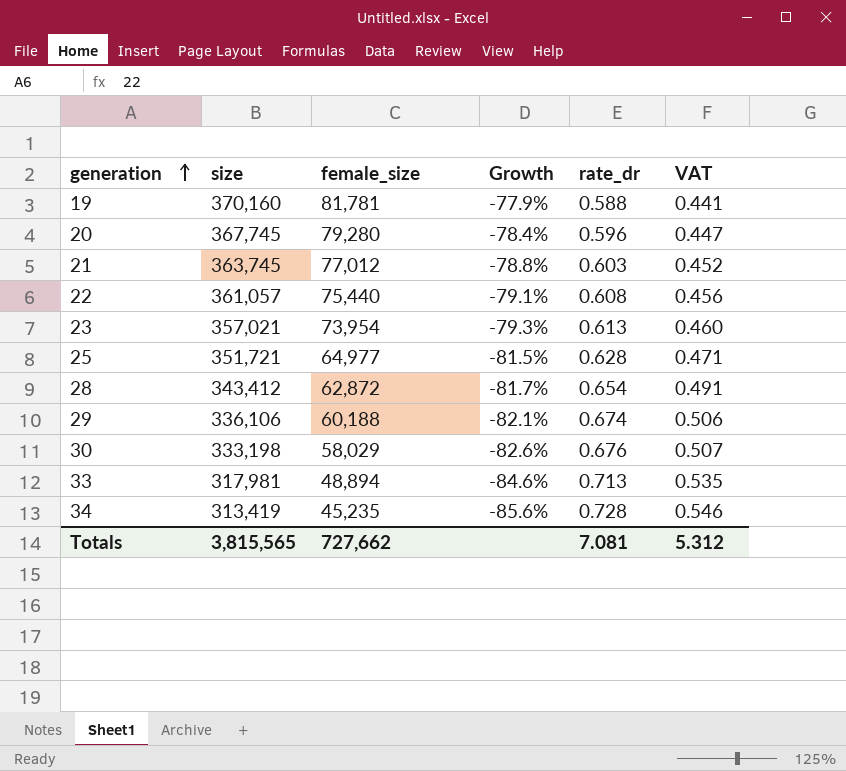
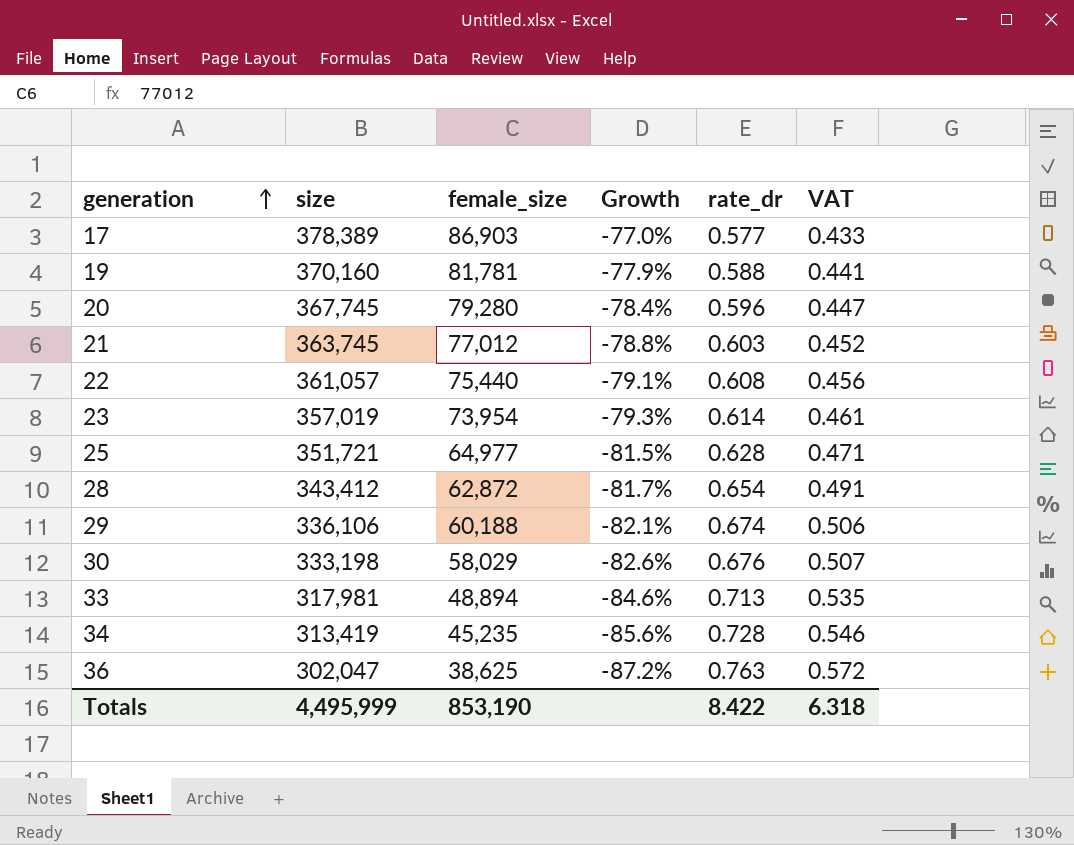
row 17: none -> 378,389 | 86,903 | -77.0% | 0.577 | 0.433
23 | size: 357,021 -> 357,019
23 | rate_dr: 0.613 -> 0.614
23 | VAT: 0.460 -> 0.461
row 36: none -> 302,047 | 38,625 | -87.2% | 0.763 | 0.572
Totals | size: 3,815,565 -> 4,495,999
Totals | female_size: 727,662 -> 853,190
Totals | rate_dr: 7.081 -> 8.422
Totals | VAT: 5.312 -> 6.318

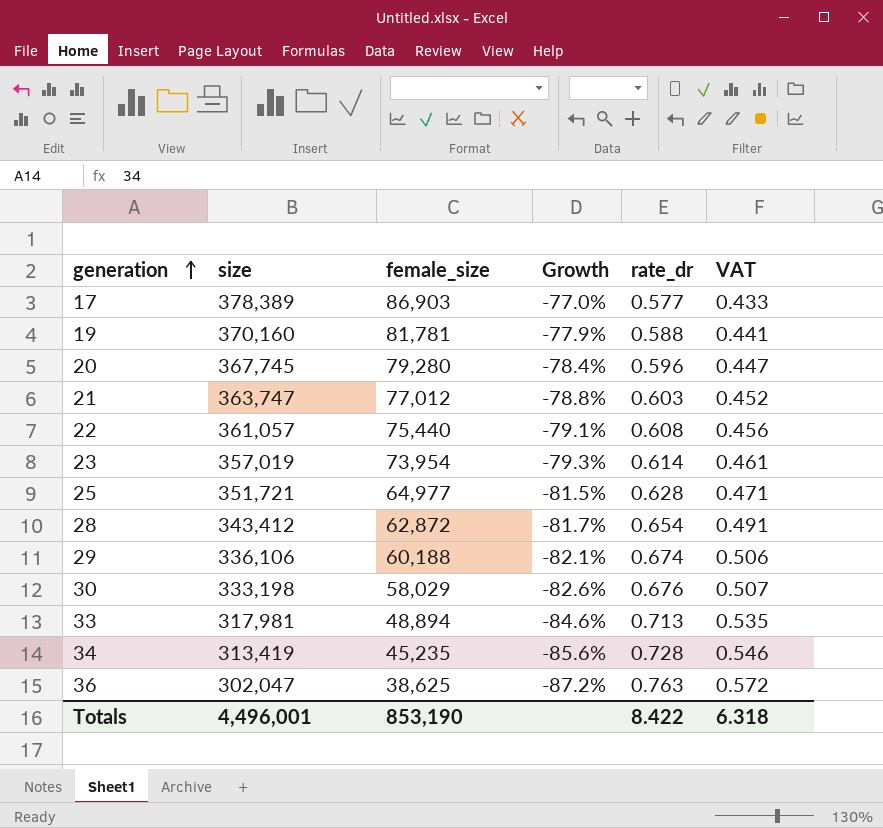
21 | size: 363,745 -> 363,747
Totals | size: 4,495,999 -> 4,496,001

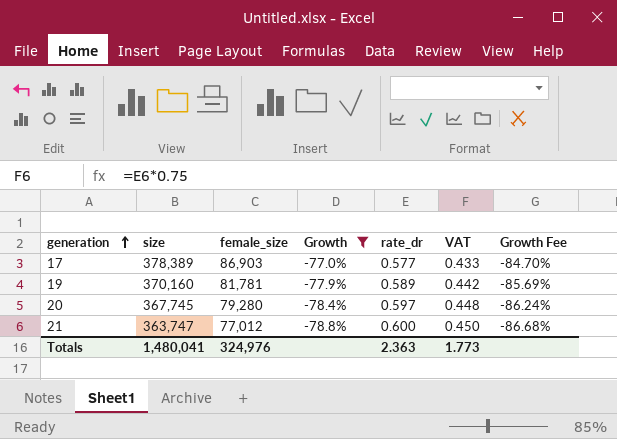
filter: none -> Growth >= -78.8%
column Growth Fee | formula: none -> [Growth] * 1.1
19 | rate_dr: 0.588 -> 0.589
19 | VAT: 0.441 -> 0.442
20 | rate_dr: 0.596 -> 0.597
20 | VAT: 0.447 -> 0.448
21 | rate_dr: 0.603 -> 0.600
21 | VAT: 0.452 -> 0.450
Totals | size: 4,496,001 -> 1,480,041
Totals | female_size: 853,190 -> 324,976
Totals | rate_dr: 8.422 -> 2.363
Totals | VAT: 6.318 -> 1.773

